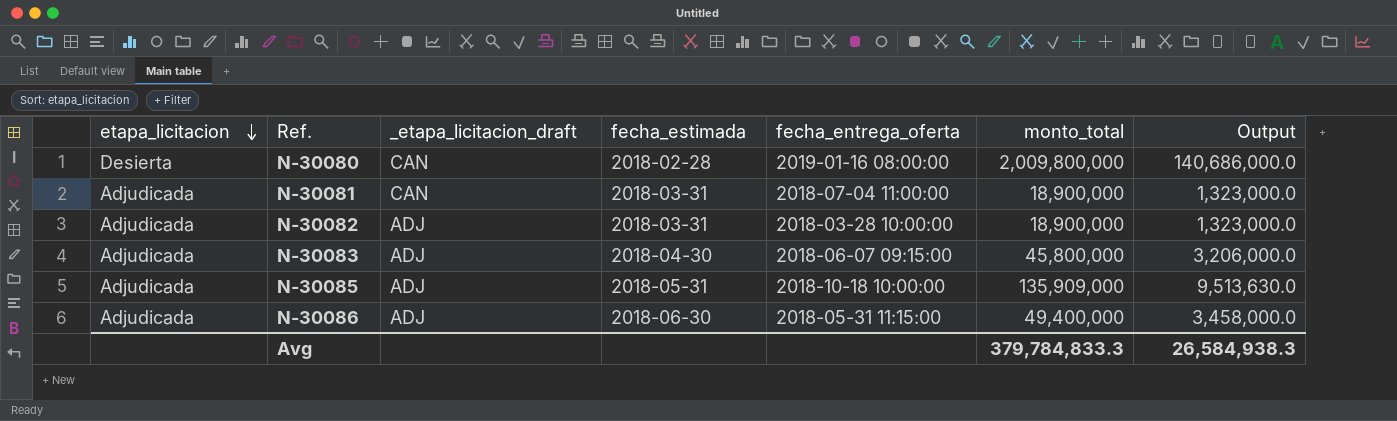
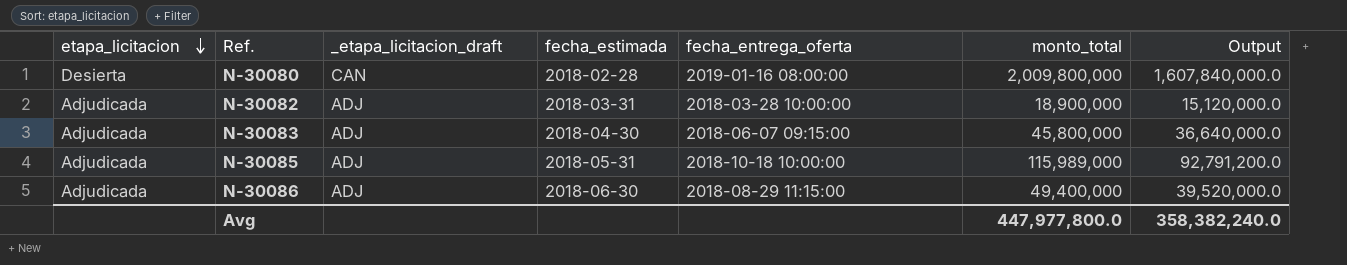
column Output | formula: [monto_total] * 0.07 -> [monto_total] * 0.8
row N-30081: Adjudicada | CAN | 2018-03-31 | 2018-07-04 11:00:00 | 18,900,000 | 1,323,000.0 -> none
N-30085 | monto_total: 135,909,000 -> 115,989,000
N-30086 | fecha_entrega_oferta: 2018-05-31 11:15:00 -> 2018-08-29 11:15:00
Avg | monto_total: 379,784,833.3 -> 447,977,800.0
Avg | Output: 26,584,938.3 -> 358,382,240.0

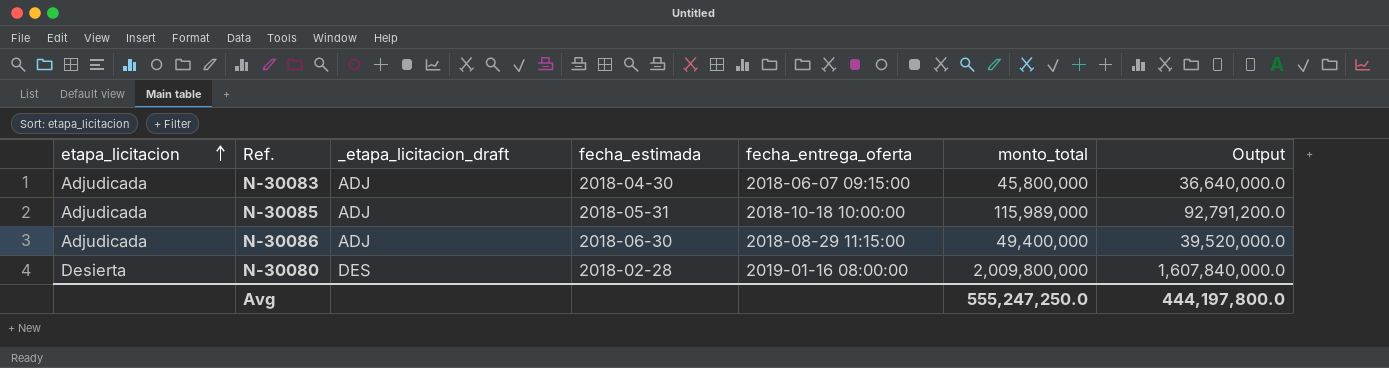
row order: etapa_licitacion descending -> etapa_licitacion ascending
row N-30082: Adjudicada | ADJ | 2018-03-31 | 2018-03-28 10:00:00 | 18,900,000 | 15,120,000.0 -> none
N-30080 | _etapa_licitacion_draft: CAN -> DES
Avg | monto_total: 447,977,800.0 -> 555,247,250.0
Avg | Output: 358,382,240.0 -> 444,197,800.0

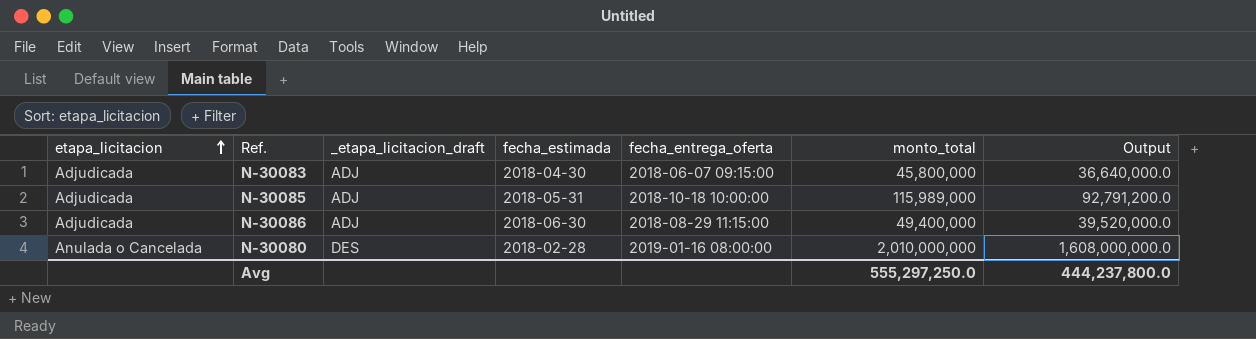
N-30080 | etapa_licitacion: Desierta -> Anulada o Cancelada
N-30080 | monto_total: 2,009,800,000 -> 2,010,000,000
N-30080 | Output: 1,607,840,000.0 -> 1,608,000,000.0
Avg | monto_total: 555,247,250.0 -> 555,297,250.0
Avg | Output: 444,197,800.0 -> 444,237,800.0

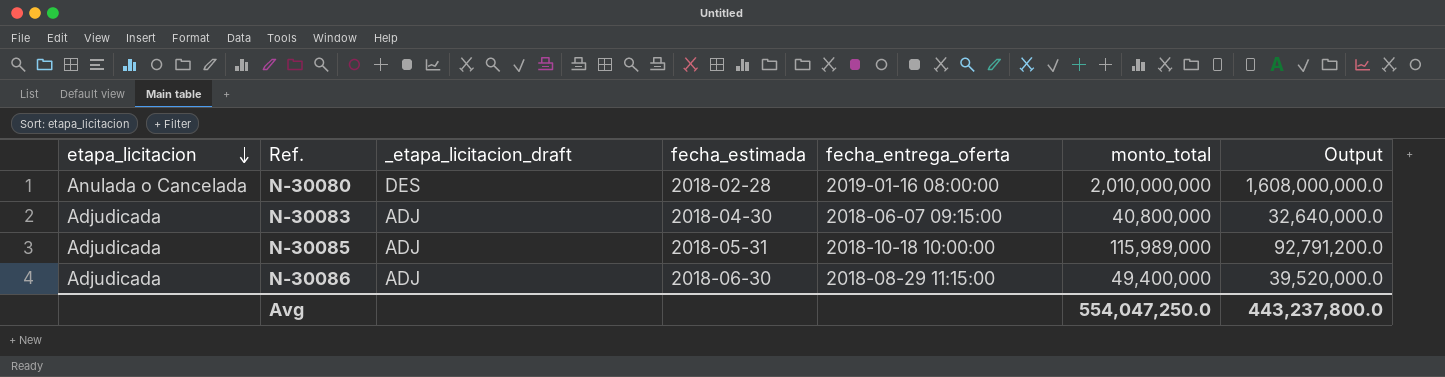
row order: etapa_licitacion ascending -> etapa_licitacion descending
N-30083 | monto_total: 45,800,000 -> 40,800,000
N-30083 | Output: 36,640,000.0 -> 32,640,000.0
Avg | monto_total: 555,297,250.0 -> 554,047,250.0
Avg | Output: 444,237,800.0 -> 443,237,800.0

